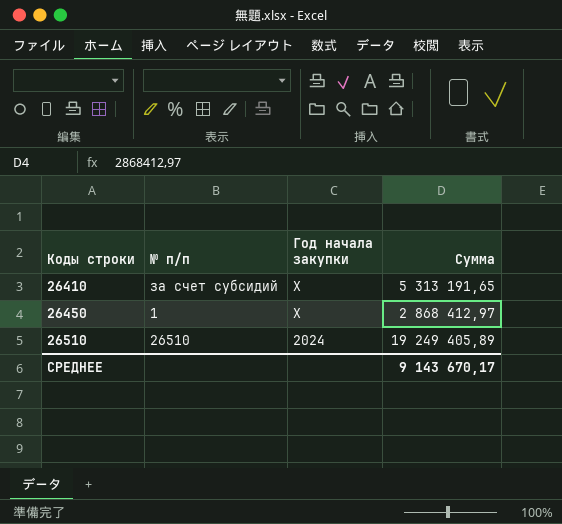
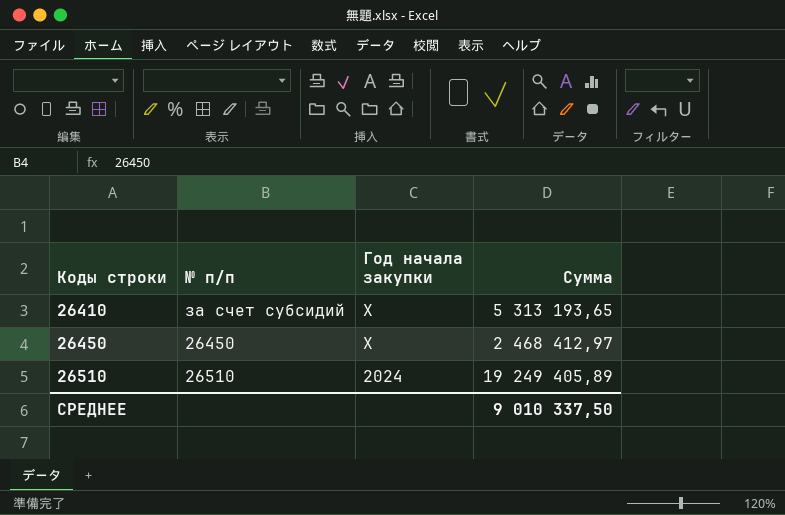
26410 | Сумма: 5 313 191,65 -> 5 313 193,65
26450 | № п/п: 1 -> 26450
26450 | Сумма: 2 868 412,97 -> 2 468 412,97
СРЕДНЕЕ | Сумма: 9 143 670,17 -> 9 010 337,50

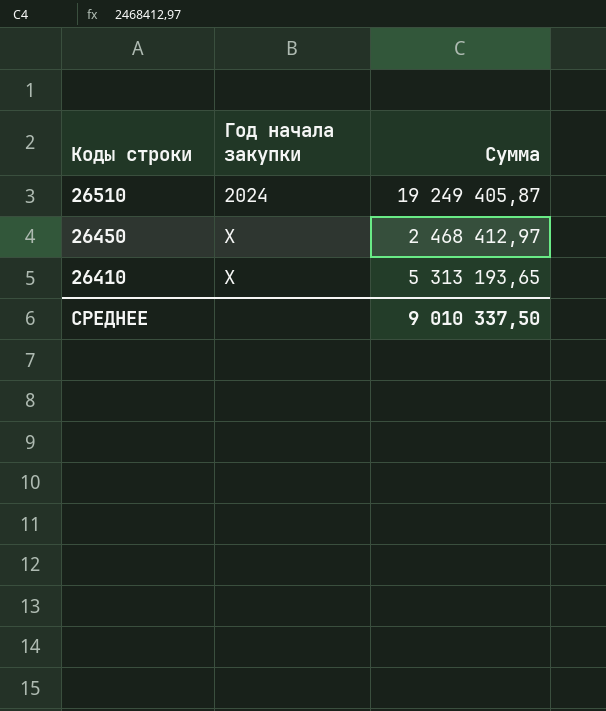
row order: Коды строки ascending -> Коды строки descending
column № п/п | position: 2 -> none
26510 | Сумма: 19 249 405,89 -> 19 249 405,87

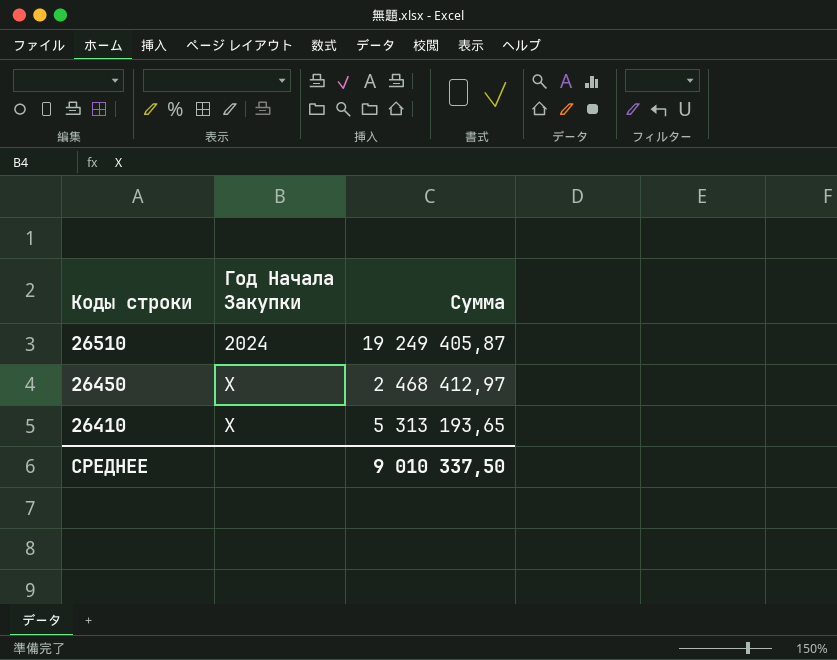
column name: Год начала закупки -> Год Начала Закупки

